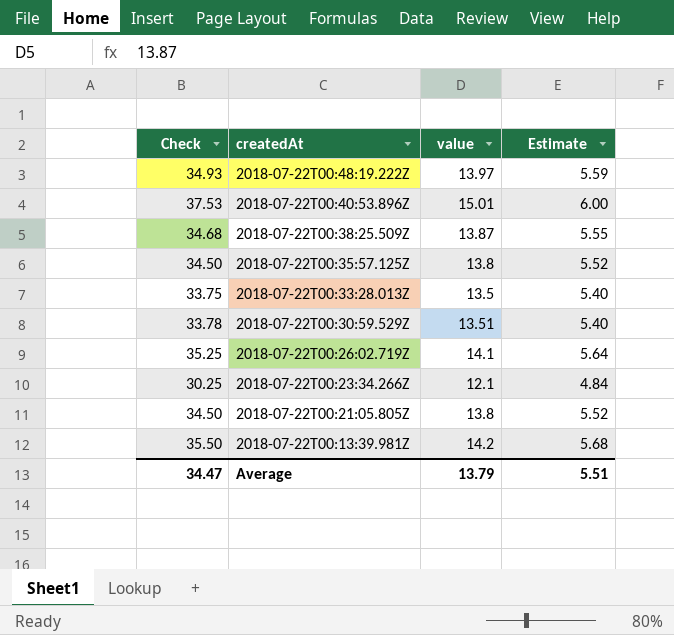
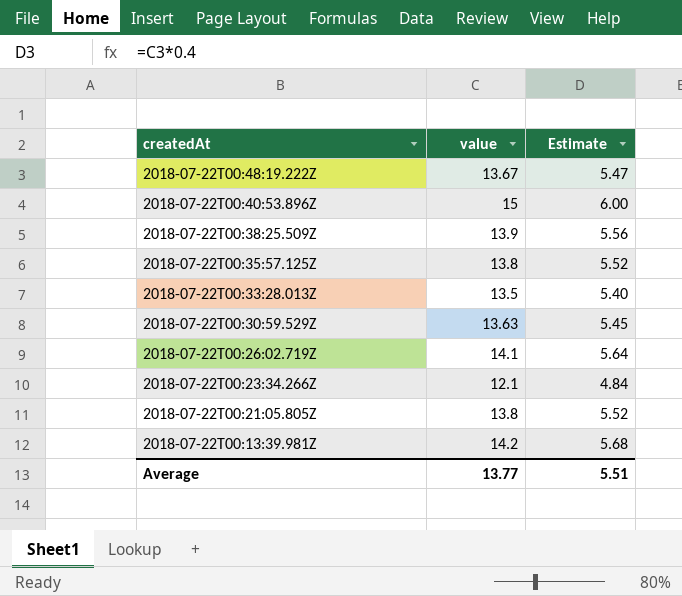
column Check | formula: [value] * 2.5 -> none
2018-07-22T00:48:19.222Z | value: 13.97 -> 13.67
2018-07-22T00:48:19.222Z | Estimate: 5.59 -> 5.47
2018-07-22T00:40:53.896Z | value: 15.01 -> 15
2018-07-22T00:38:25.509Z | value: 13.87 -> 13.9
2018-07-22T00:38:25.509Z | Estimate: 5.55 -> 5.56
2018-07-22T00:30:59.529Z | value: 13.51 -> 13.63
2018-07-22T00:30:59.529Z | Estimate: 5.40 -> 5.45
Average | value: 13.79 -> 13.77

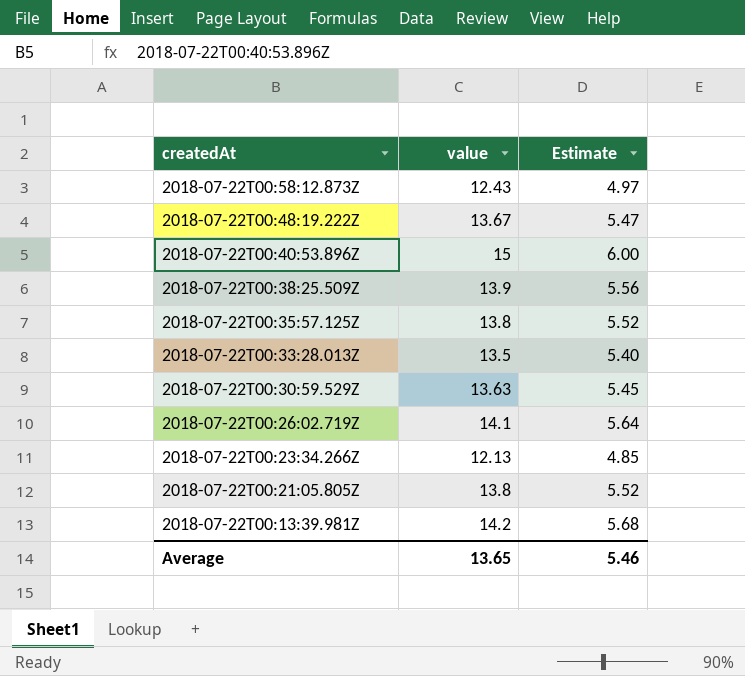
row 2018-07-22T00:58:12.873Z: none -> 12.43 | 4.97
2018-07-22T00:23:34.266Z | value: 12.1 -> 12.13
2018-07-22T00:23:34.266Z | Estimate: 4.84 -> 4.85
Average | value: 13.77 -> 13.65
Average | Estimate: 5.51 -> 5.46

